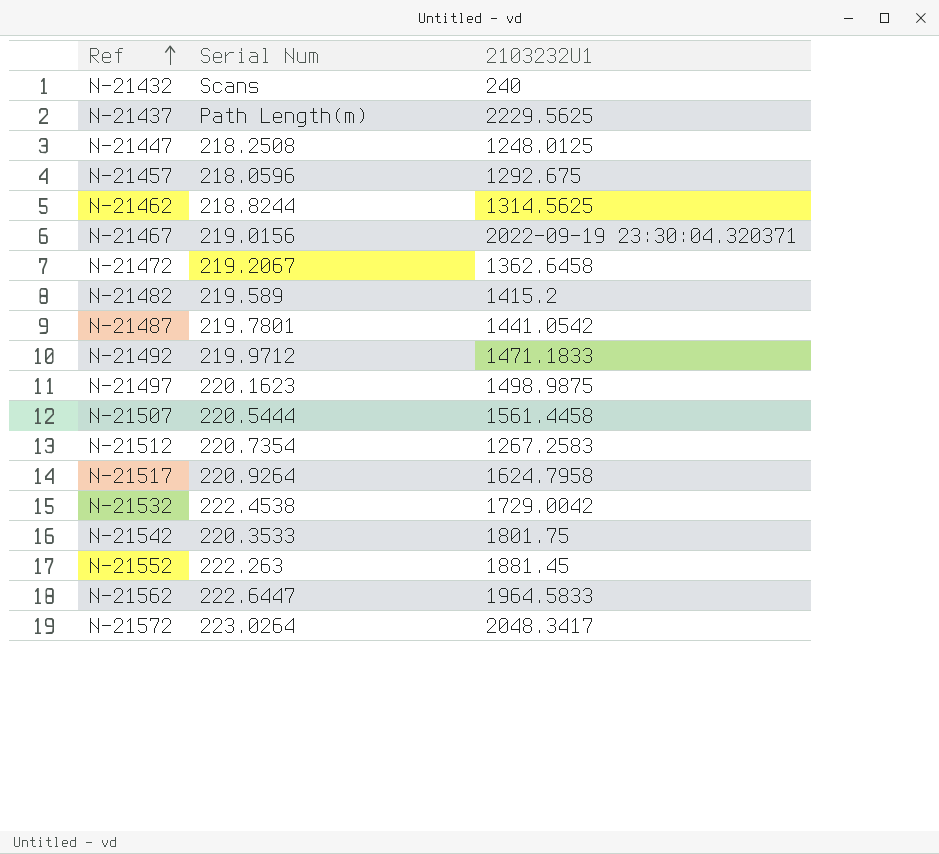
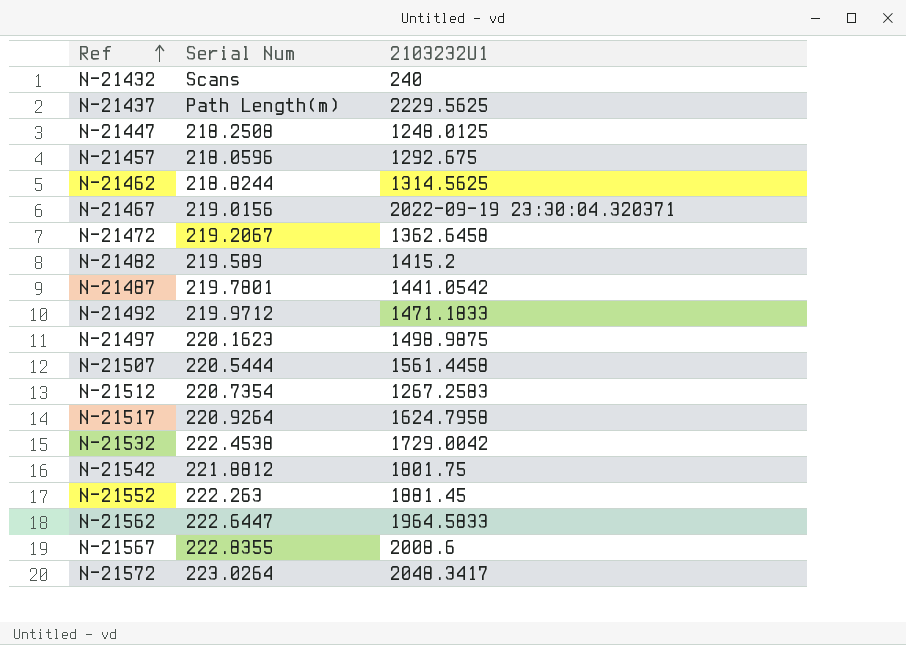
N-21542 | Serial Num: 220.3533 -> 221.8812
row N-21567: none -> 222.8355 | 2008.6

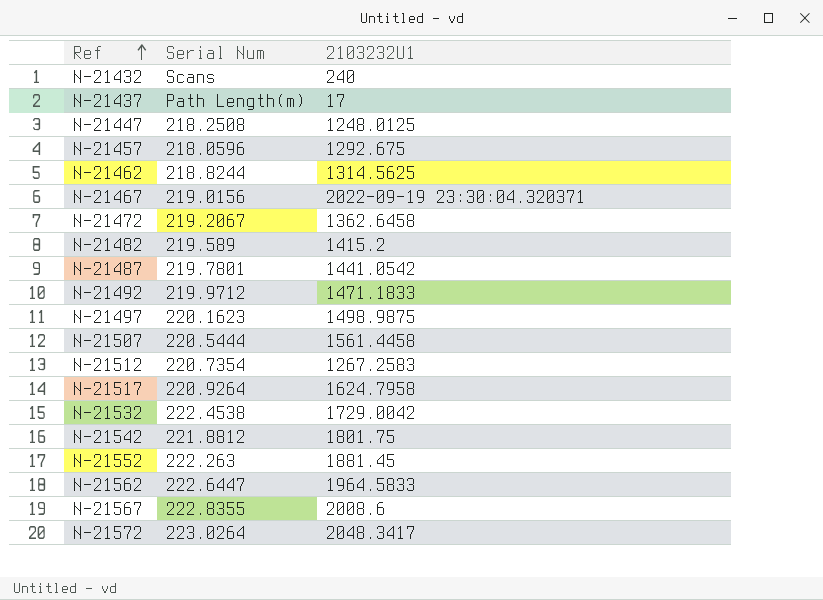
N-21437 | 2103232U1: 2229.5625 -> 17

